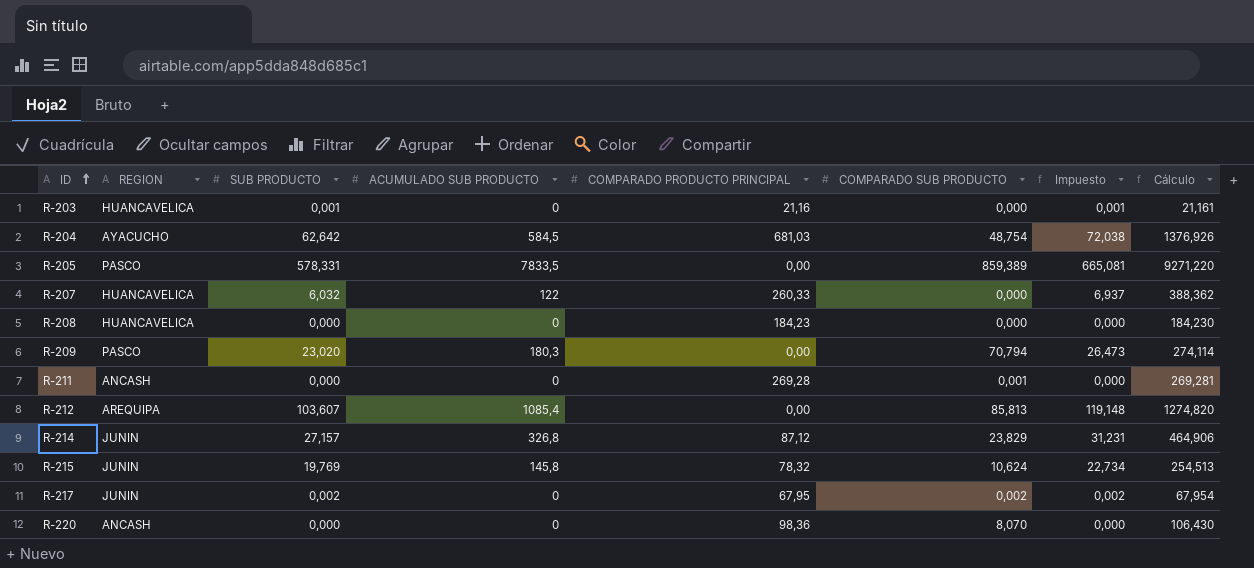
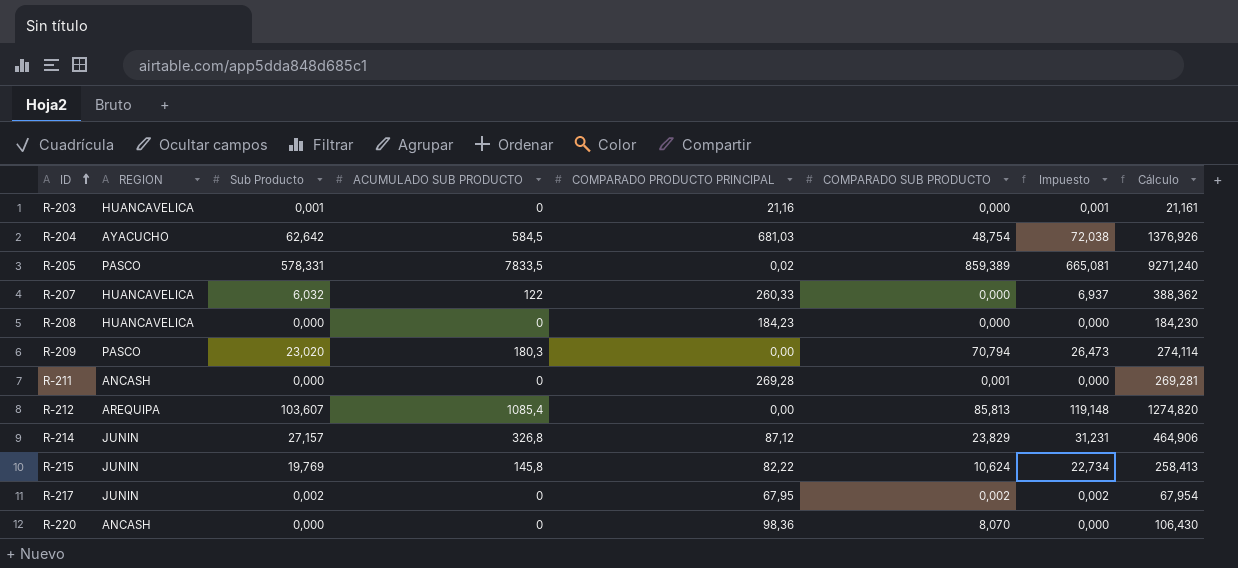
column name: SUB PRODUCTO -> Sub Producto
R-205 | COMPARADO PRODUCTO PRINCIPAL: 0,00 -> 0,02
R-205 | Cálculo: 9271,220 -> 9271,240
R-215 | COMPARADO PRODUCTO PRINCIPAL: 78,32 -> 82,22
R-215 | Cálculo: 254,513 -> 258,413

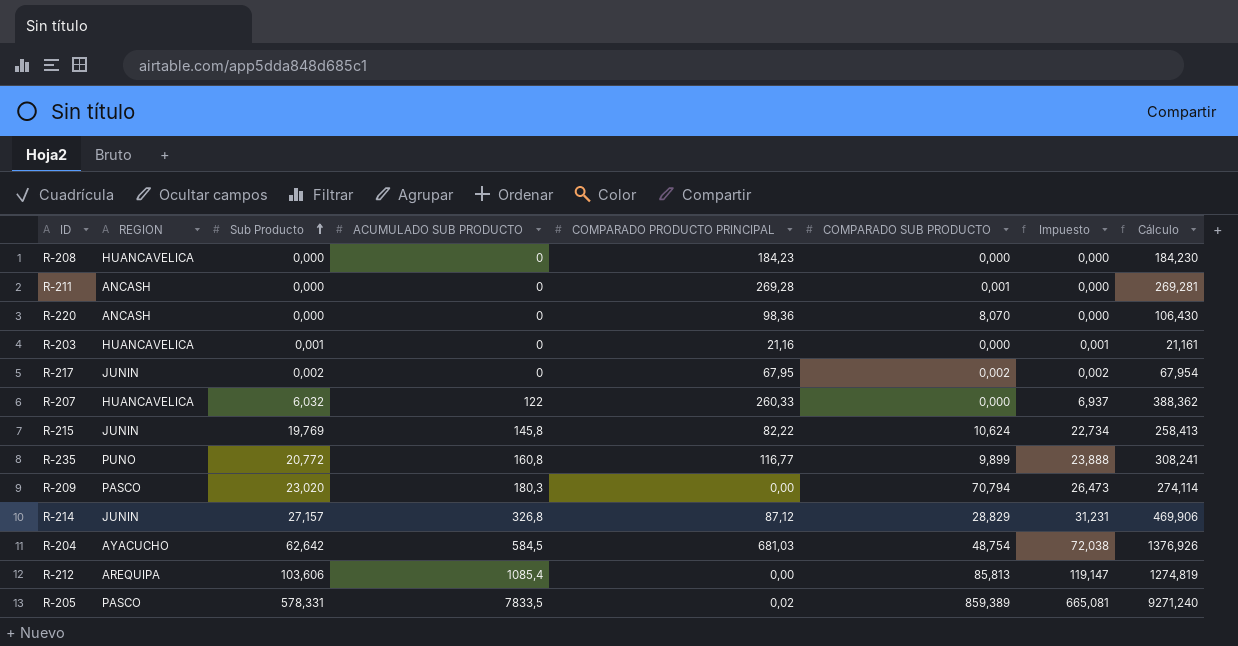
row order: ID ascending -> Sub Producto ascending
row R-235: none -> PUNO | 20,772 | 160,8 | 116,77 | 9,899 | 23,888 | 308,241
R-214 | COMPARADO SUB PRODUCTO: 23,829 -> 28,829
R-214 | Cálculo: 464,906 -> 469,906
R-212 | Sub Producto: 103,607 -> 103,606
R-212 | Impuesto: 119,148 -> 119,147
R-212 | Cálculo: 1274,820 -> 1274,819

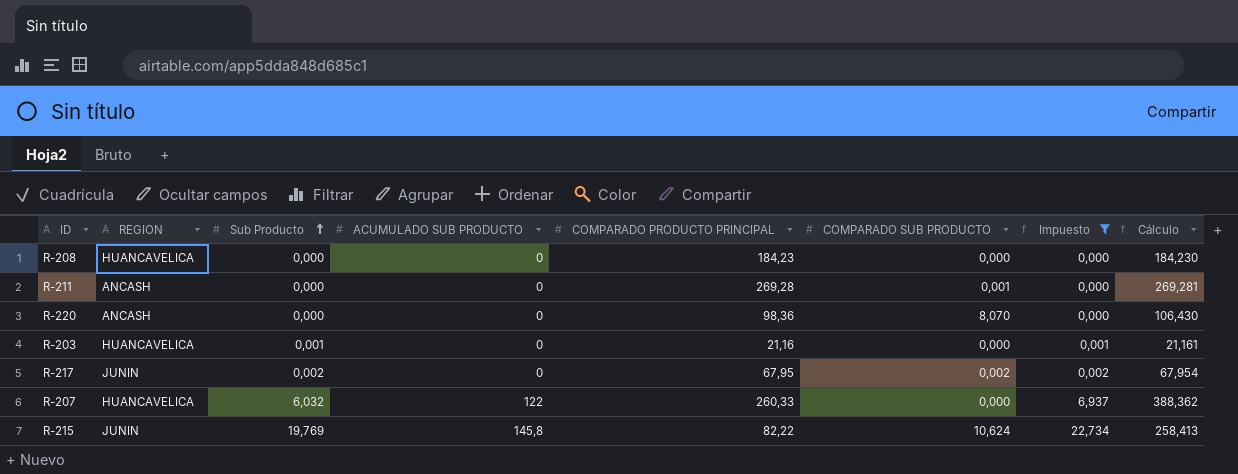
filter: none -> Impuesto <= 22,734

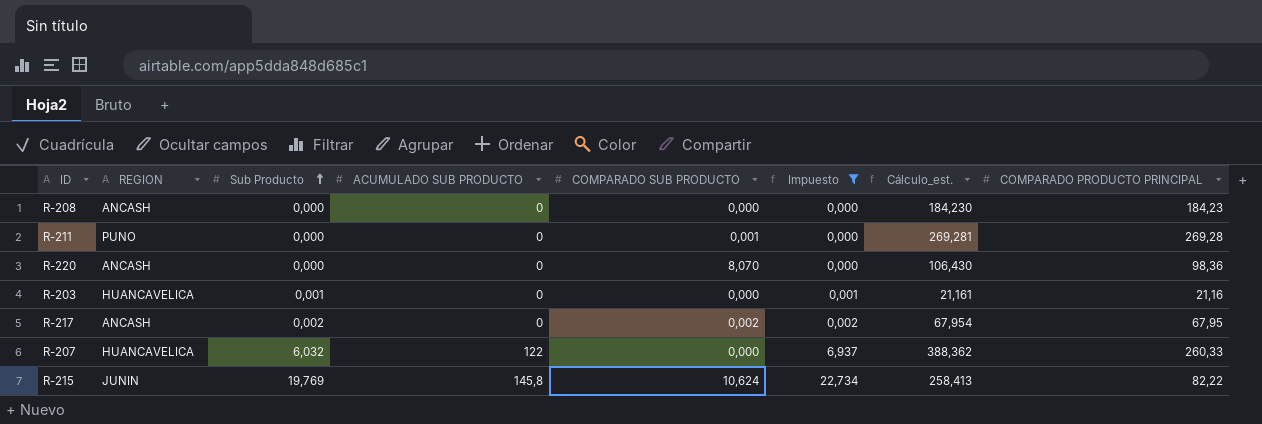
column name: Cálculo -> Cálculo_est.
column COMPARADO PRODUCTO PRINCIPAL | position: 5 -> 8
R-208 | REGION: HUANCAVELICA -> ANCASH
R-211 | REGION: ANCASH -> PUNO
R-217 | REGION: JUNIN -> ANCASH

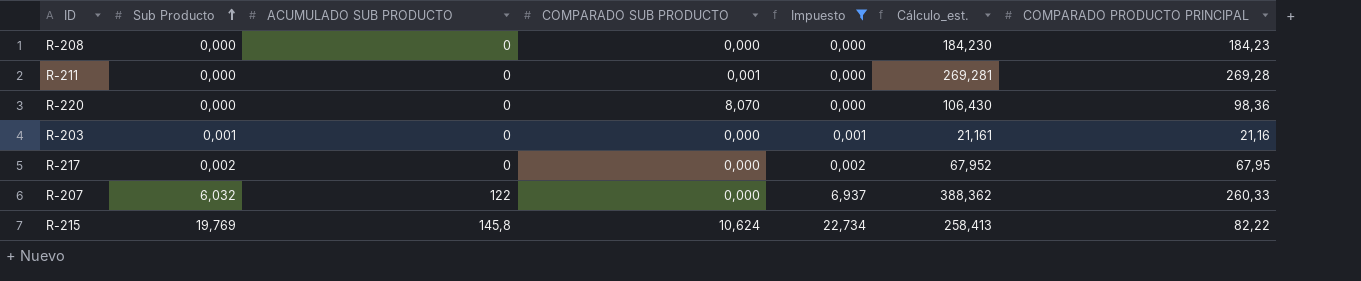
column REGION | position: 2 -> none
R-217 | COMPARADO SUB PRODUCTO: 0,002 -> 0,000
R-217 | Cálculo_est.: 67,954 -> 67,952

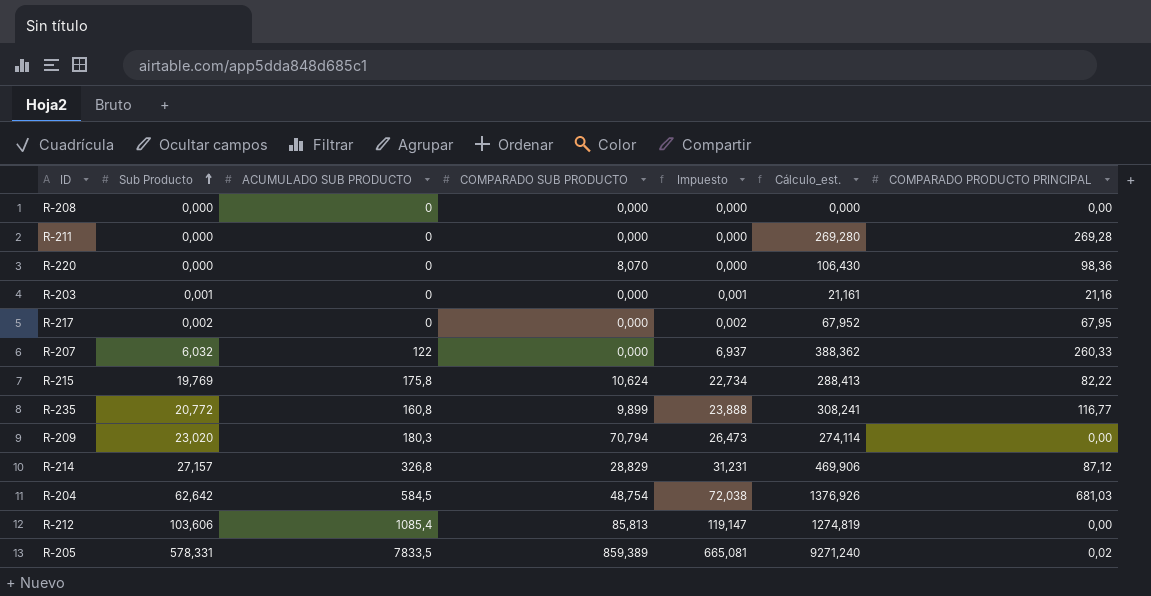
filter: Impuesto <= 22,734 -> none
R-208 | Cálculo_est.: 184,230 -> 0,000
R-208 | COMPARADO PRODUCTO PRINCIPAL: 184,23 -> 0,00
R-211 | COMPARADO SUB PRODUCTO: 0,001 -> 0,000
R-211 | Cálculo_est.: 269,281 -> 269,280
R-215 | ACUMULADO SUB PRODUCTO: 145,8 -> 175,8
R-215 | Cálculo_est.: 258,413 -> 288,413

